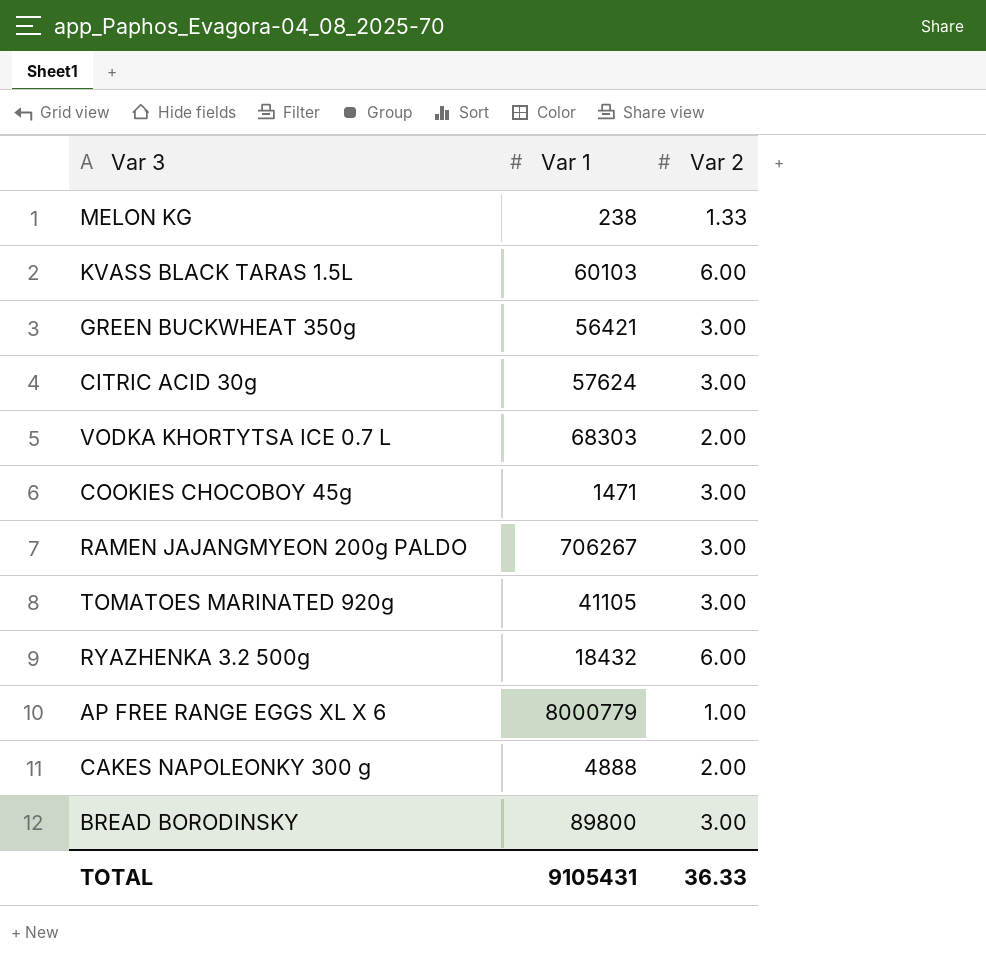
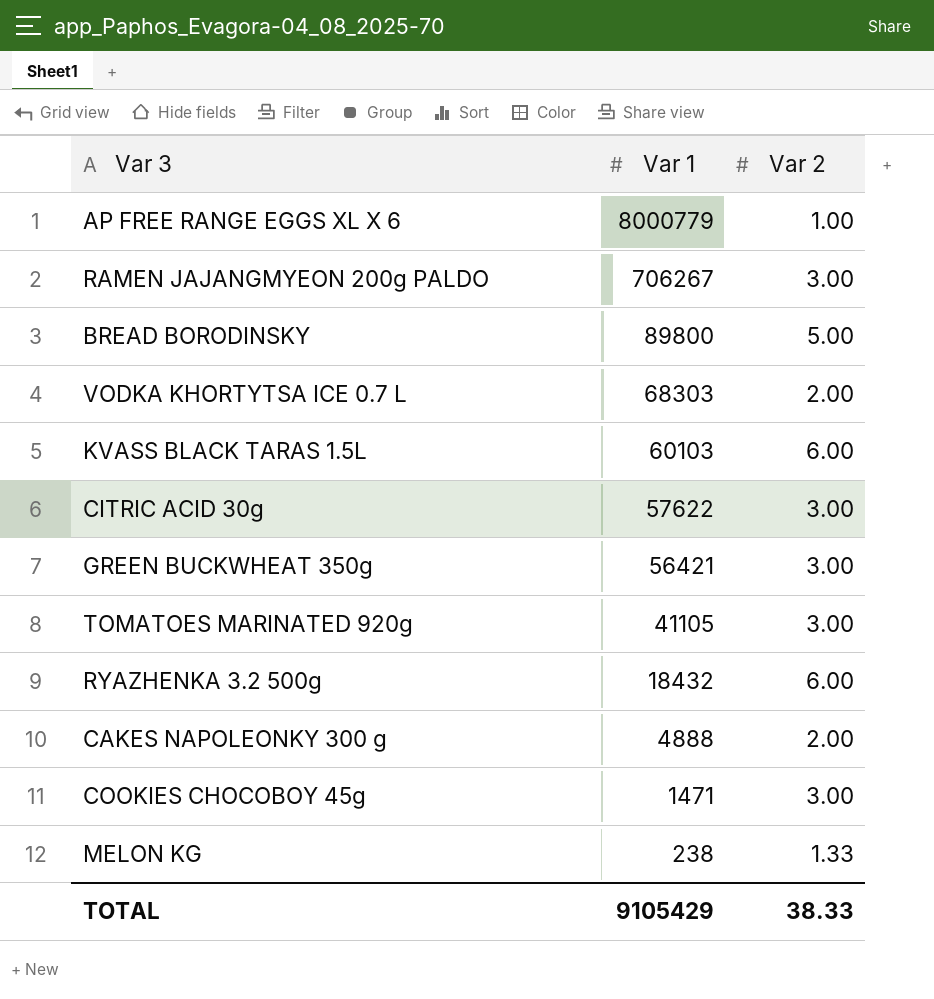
row order: none -> Var 1 descending
BREAD BORODINSKY | Var 2: 3.00 -> 5.00
CITRIC ACID 30g | Var 1: 57624 -> 57622
TOTAL | Var 1: 9105431 -> 9105429
TOTAL | Var 2: 36.33 -> 38.33

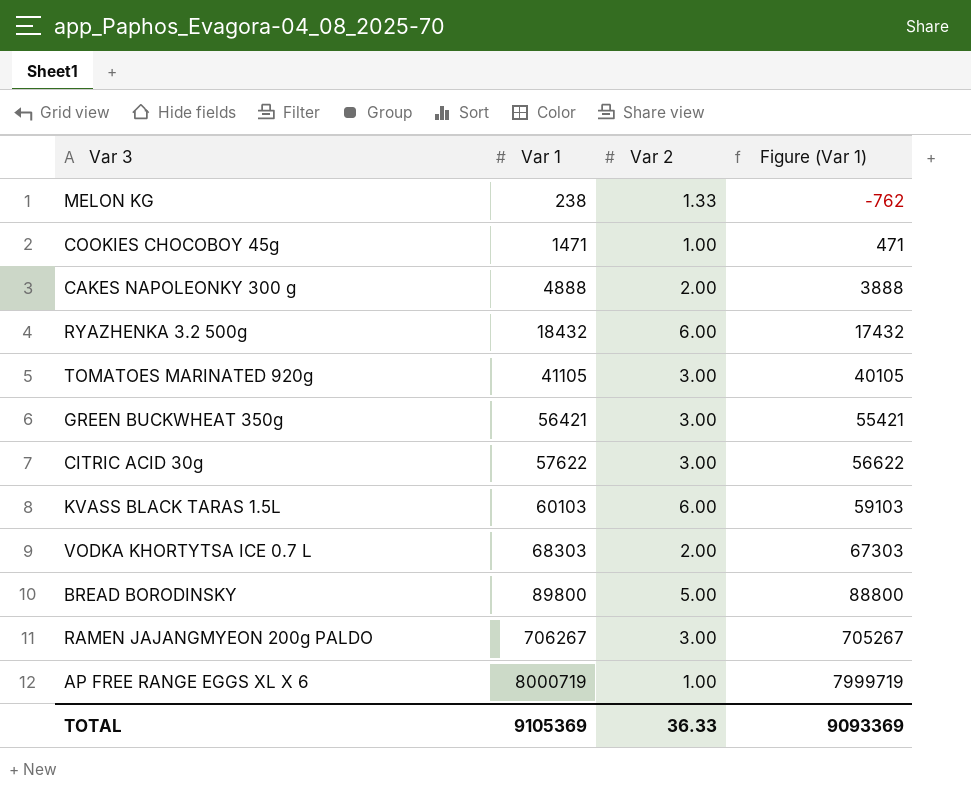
row order: Var 1 descending -> Var 1 ascending
column Figure (Var 1) | formula: none -> [Var 1] - 1000
COOKIES CHOCOBOY 45g | Var 2: 3.00 -> 1.00
AP FREE RANGE EGGS XL X 6 | Var 1: 8000779 -> 8000719
TOTAL | Var 1: 9105429 -> 9105369
TOTAL | Var 2: 38.33 -> 36.33

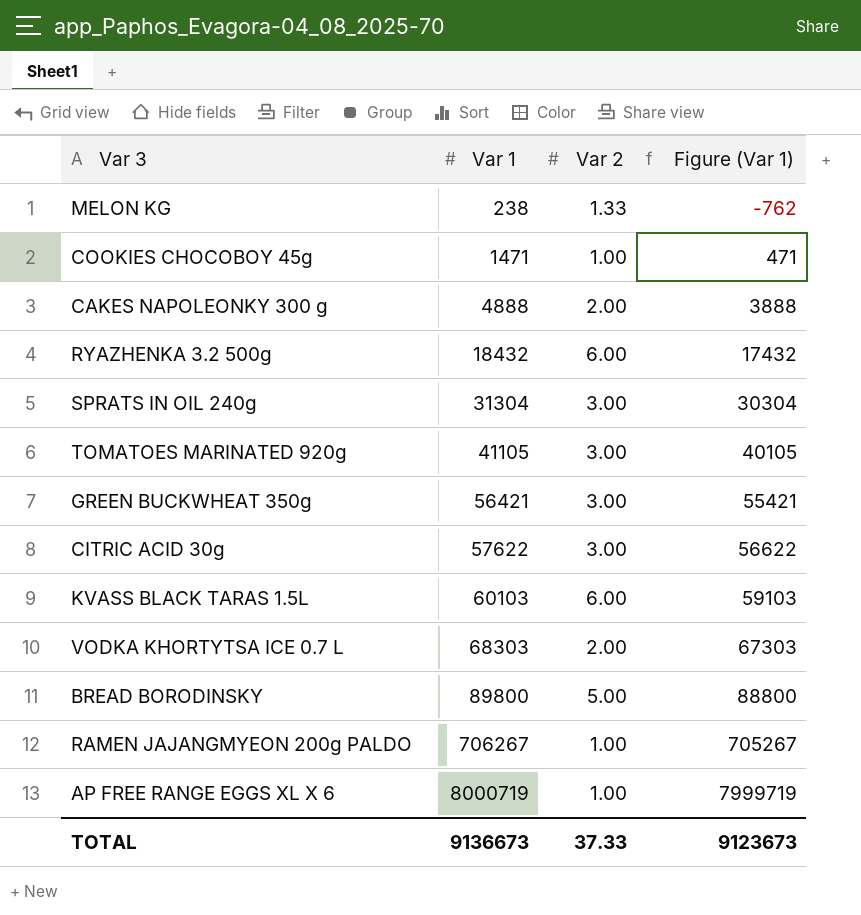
row SPRATS IN OIL 240g: none -> 31304 | 3.00 | 30304
RAMEN JAJANGMYEON 200g PALDO | Var 2: 3.00 -> 1.00
TOTAL | Var 1: 9105369 -> 9136673
TOTAL | Var 2: 36.33 -> 37.33
TOTAL | Figure (Var 1): 9093369 -> 9123673

